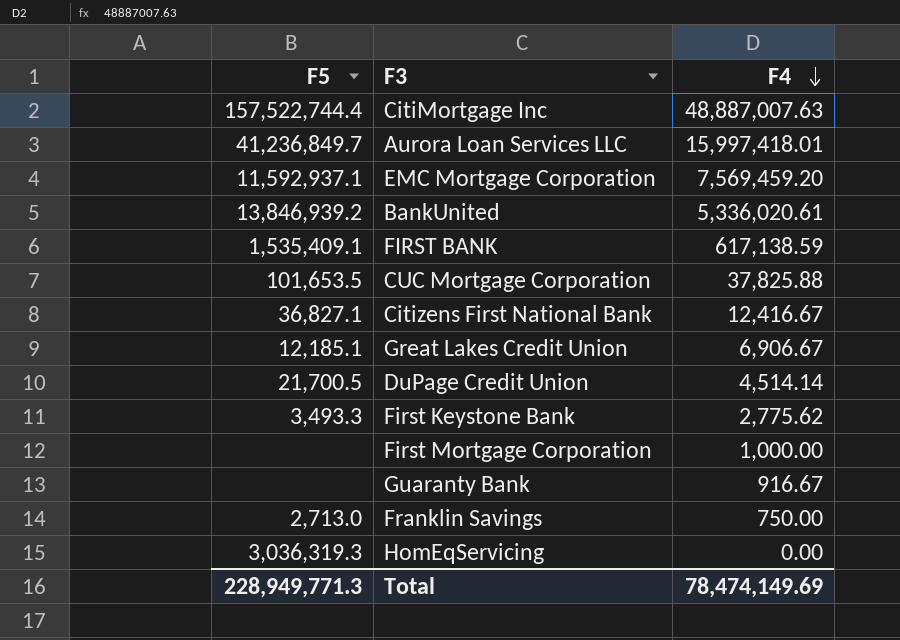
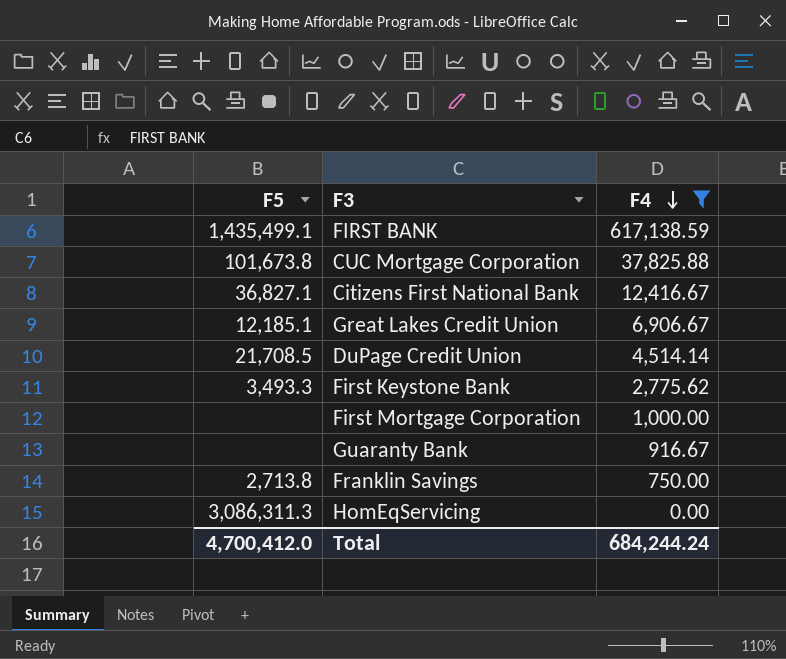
filter: none -> F4 <= 617,138.59
FIRST BANK | F5: 1,535,409.1 -> 1,435,499.1
CUC Mortgage Corporation | F5: 101,653.5 -> 101,673.8
DuPage Credit Union | F5: 21,700.5 -> 21,708.5
Franklin Savings | F5: 2,713.0 -> 2,713.8
HomEqServicing | F5: 3,036,319.3 -> 3,086,311.3
Total | F5: 228,949,771.3 -> 4,700,412.0
Total | F4: 78,474,149.69 -> 684,244.24

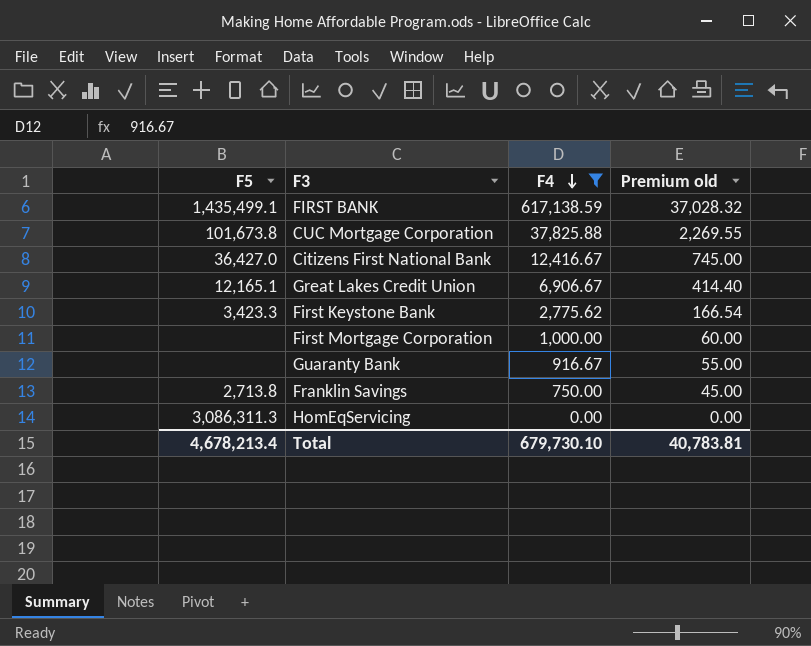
column Premium old | formula: none -> [F4] * 0.06
row DuPage Credit Union: 21,708.5 | 4,514.14 -> none
Citizens First National Bank | F5: 36,827.1 -> 36,427.0
Great Lakes Credit Union | F5: 12,185.1 -> 12,165.1
First Keystone Bank | F5: 3,493.3 -> 3,423.3
Total | F5: 4,700,412.0 -> 4,678,213.4
Total | F4: 684,244.24 -> 679,730.10

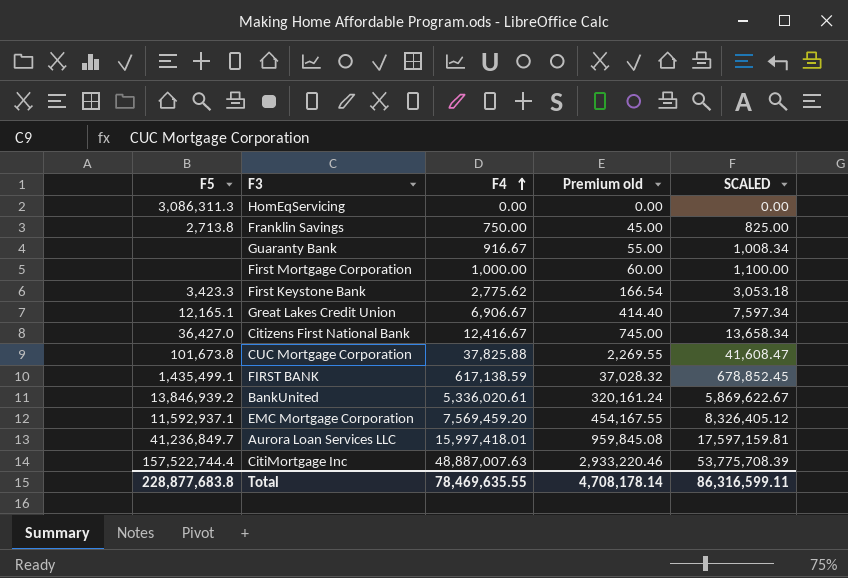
filter: F4 <= 617,138.59 -> none
row order: F4 descending -> F4 ascending
column SCALED | formula: none -> [F4] * 1.1
Total | F5: 4,678,213.4 -> 228,877,683.8
Total | F4: 679,730.10 -> 78,469,635.55
Total | Premium old: 40,783.81 -> 4,708,178.14

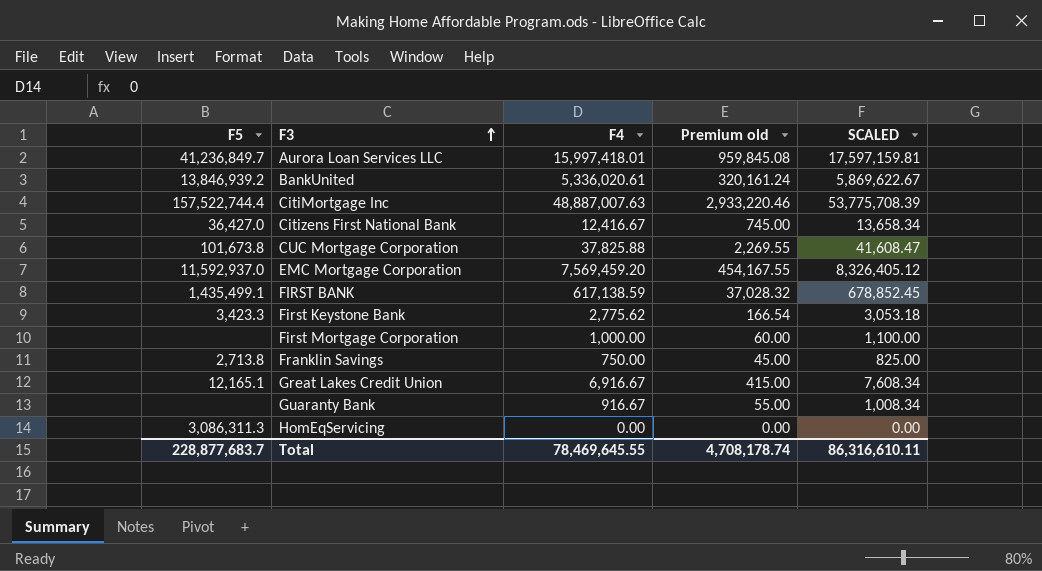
row order: F4 ascending -> F3 ascending
EMC Mortgage Corporation | F5: 11,592,937.1 -> 11,592,937.0
Great Lakes Credit Union | F4: 6,906.67 -> 6,916.67
Great Lakes Credit Union | Premium old: 414.40 -> 415.00
Great Lakes Credit Union | SCALED: 7,597.34 -> 7,608.34
Total | F5: 228,877,683.8 -> 228,877,683.7
Total | F4: 78,469,635.55 -> 78,469,645.55
Total | Premium old: 4,708,178.14 -> 4,708,178.74
Total | SCALED: 86,316,599.11 -> 86,316,610.11

